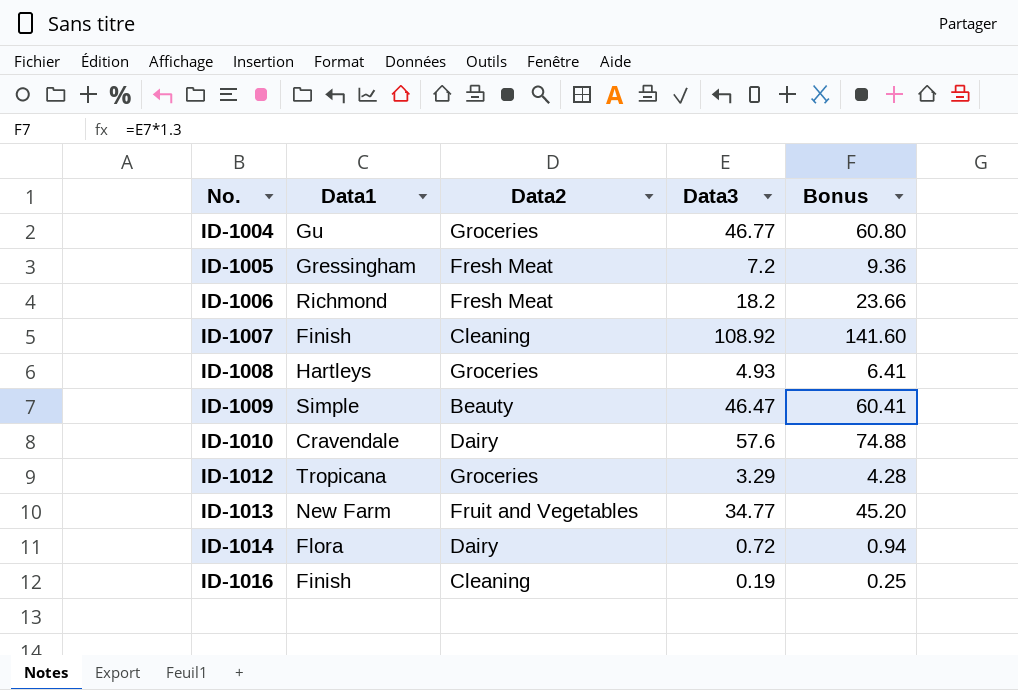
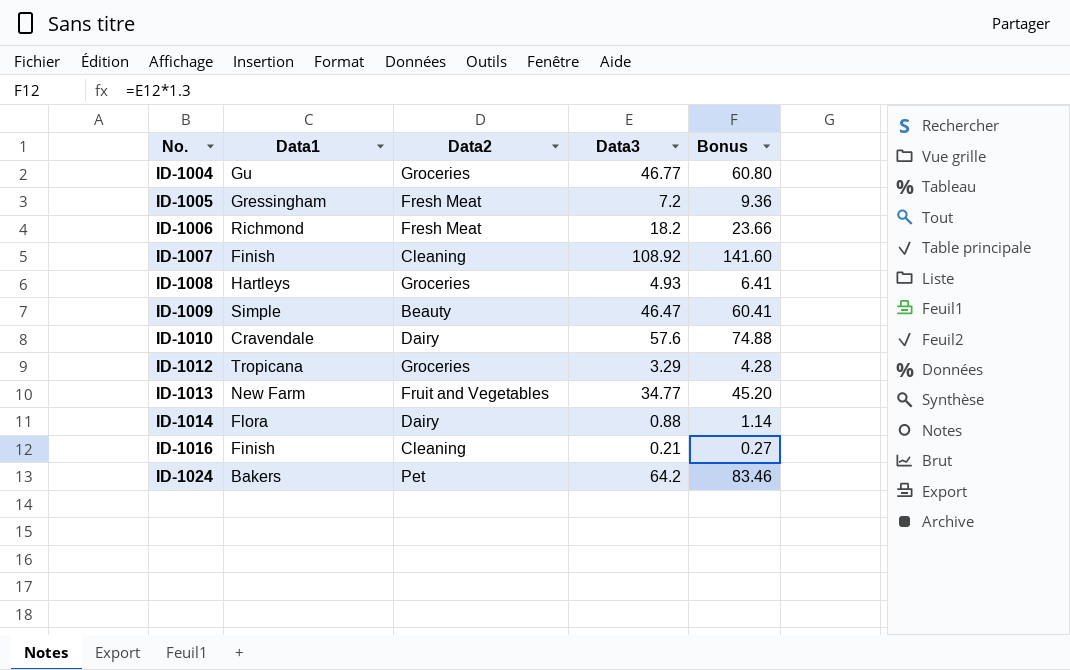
ID-1014 | Data3: 0.72 -> 0.88
ID-1014 | Bonus: 0.94 -> 1.14
ID-1016 | Data3: 0.19 -> 0.21
ID-1016 | Bonus: 0.25 -> 0.27
row ID-1024: none -> Bakers | Pet | 64.2 | 83.46

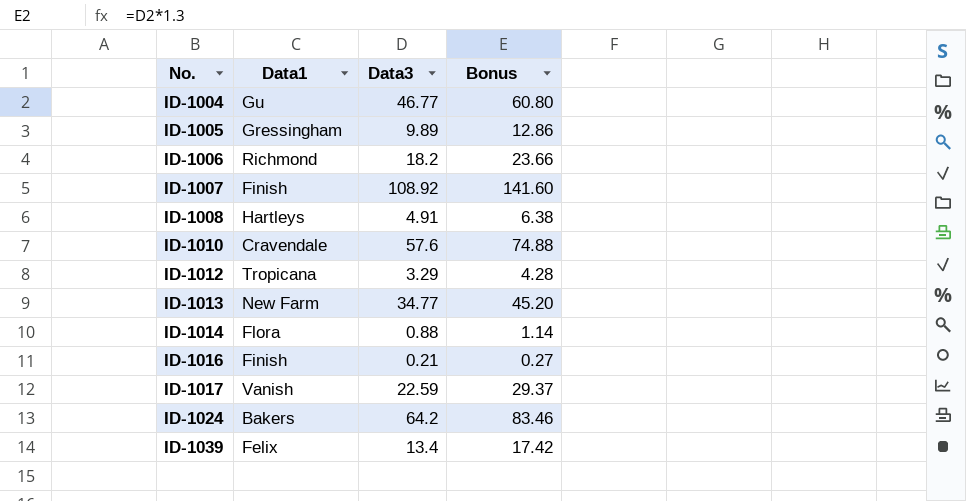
column Data2 | position: 3 -> none
row ID-1009: Simple | Beauty | 46.47 | 60.41 -> none
ID-1005 | Data3: 7.2 -> 9.89
ID-1005 | Bonus: 9.36 -> 12.86
ID-1008 | Data3: 4.93 -> 4.91
ID-1008 | Bonus: 6.41 -> 6.38
row ID-1017: none -> Vanish | 22.59 | 29.37
row ID-1039: none -> Felix | 13.4 | 17.42

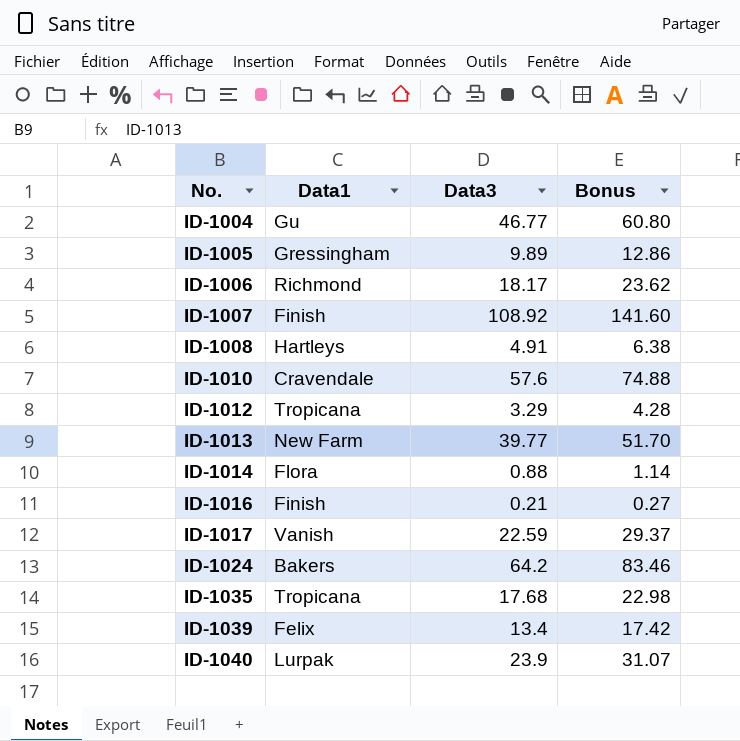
ID-1006 | Data3: 18.2 -> 18.17
ID-1006 | Bonus: 23.66 -> 23.62
ID-1013 | Data3: 34.77 -> 39.77
ID-1013 | Bonus: 45.20 -> 51.70
row ID-1035: none -> Tropicana | 17.68 | 22.98
row ID-1040: none -> Lurpak | 23.9 | 31.07

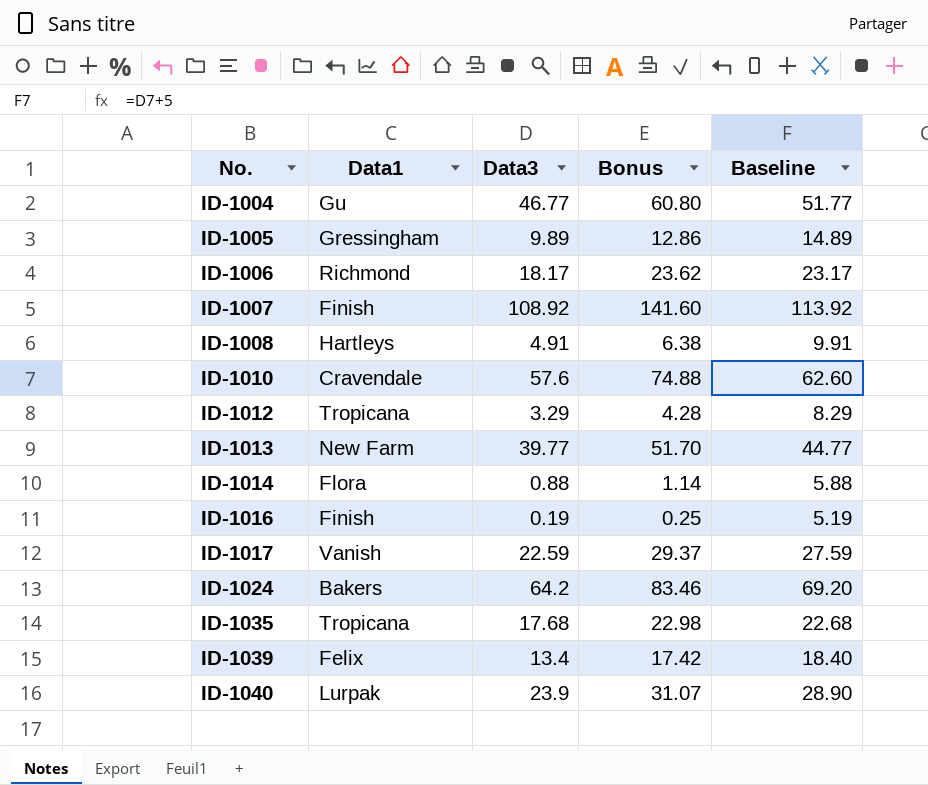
column Baseline | formula: none -> [Data3] + 5
ID-1016 | Data3: 0.21 -> 0.19
ID-1016 | Bonus: 0.27 -> 0.25

